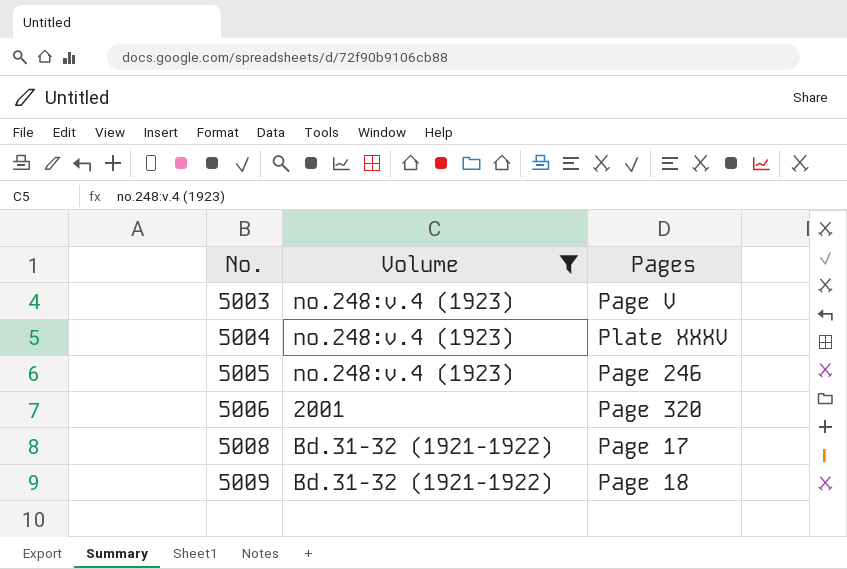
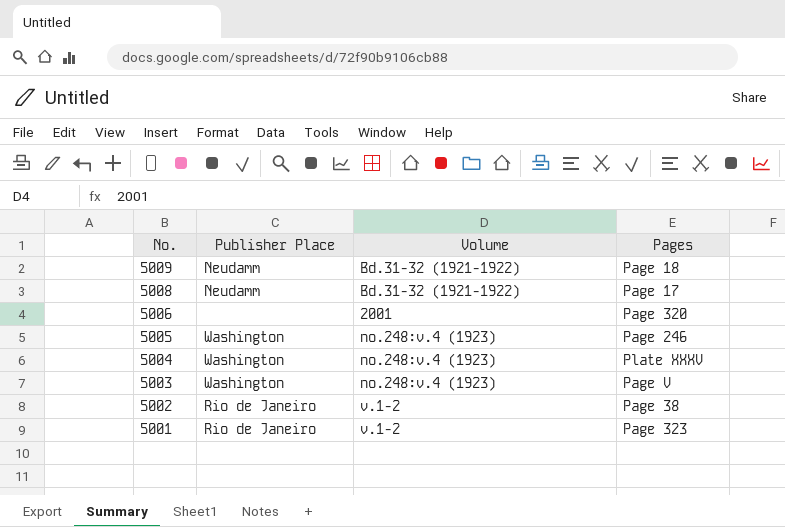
filter: Volume != v.1-2 -> none
row order: No. ascending -> No. descending
column Publisher Place | position: none -> 2

